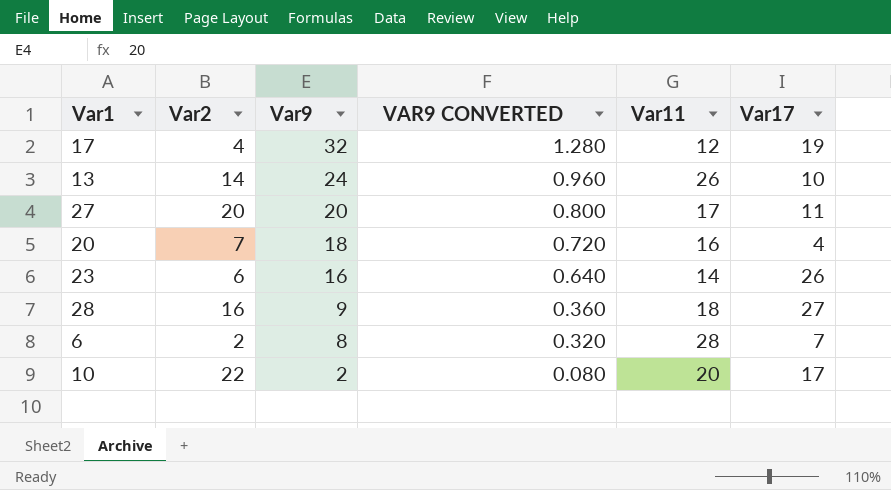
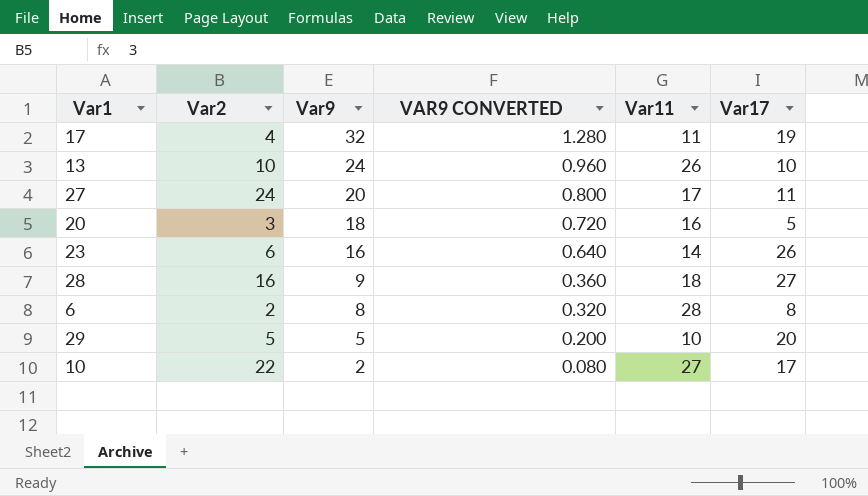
17 | Var11: 12 -> 11
13 | Var2: 14 -> 10
27 | Var2: 20 -> 24
20 | Var2: 7 -> 3
20 | Var17: 4 -> 5
6 | Var17: 7 -> 8
row 29: none -> 5 | 5 | 0.200 | 10 | 20
10 | Var11: 20 -> 27

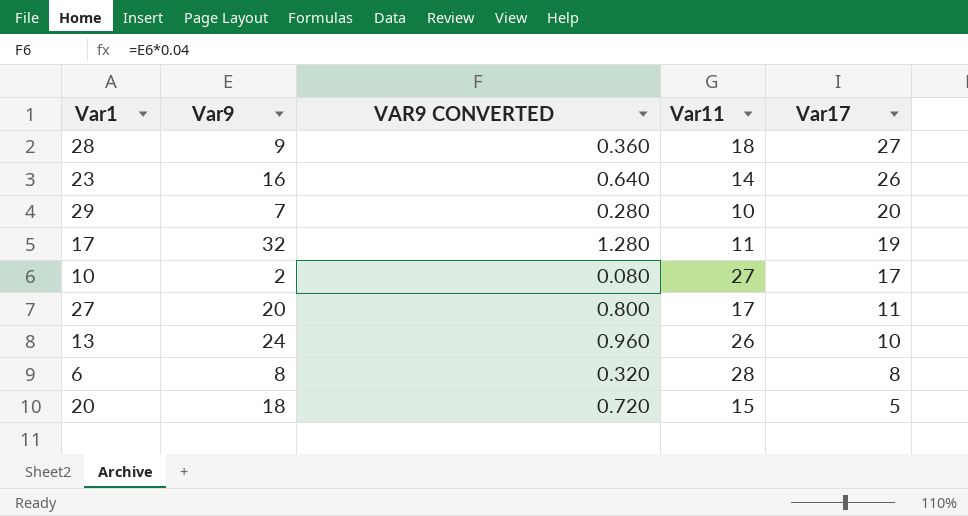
row order: Var9 descending -> Var17 descending
column Var2 | position: 2 -> none
29 | Var9: 5 -> 7
29 | VAR9 CONVERTED: 0.200 -> 0.280
20 | Var11: 16 -> 15

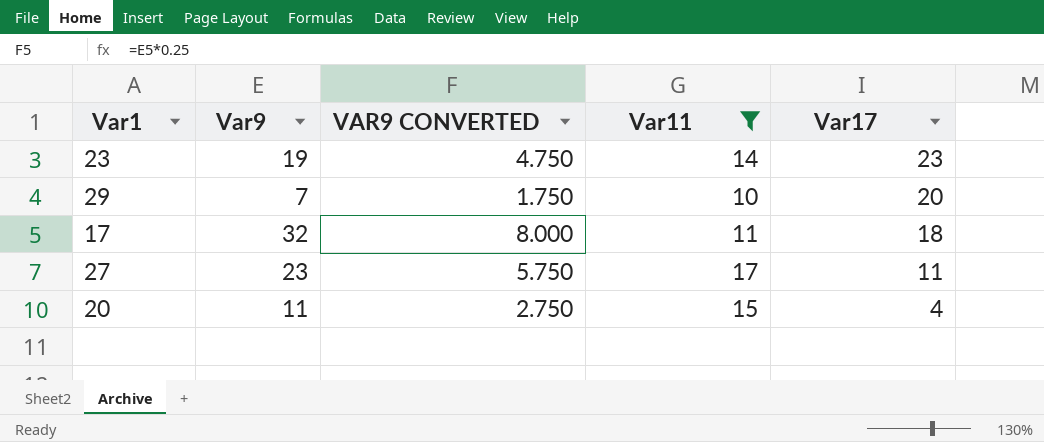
filter: none -> Var11 <= 17
column VAR9 CONVERTED | formula: [Var9] * 0.04 -> [Var9] * 0.25
23 | Var9: 16 -> 19
23 | Var17: 26 -> 23
17 | Var17: 19 -> 18
27 | Var9: 20 -> 23
20 | Var9: 18 -> 11
20 | Var17: 5 -> 4

